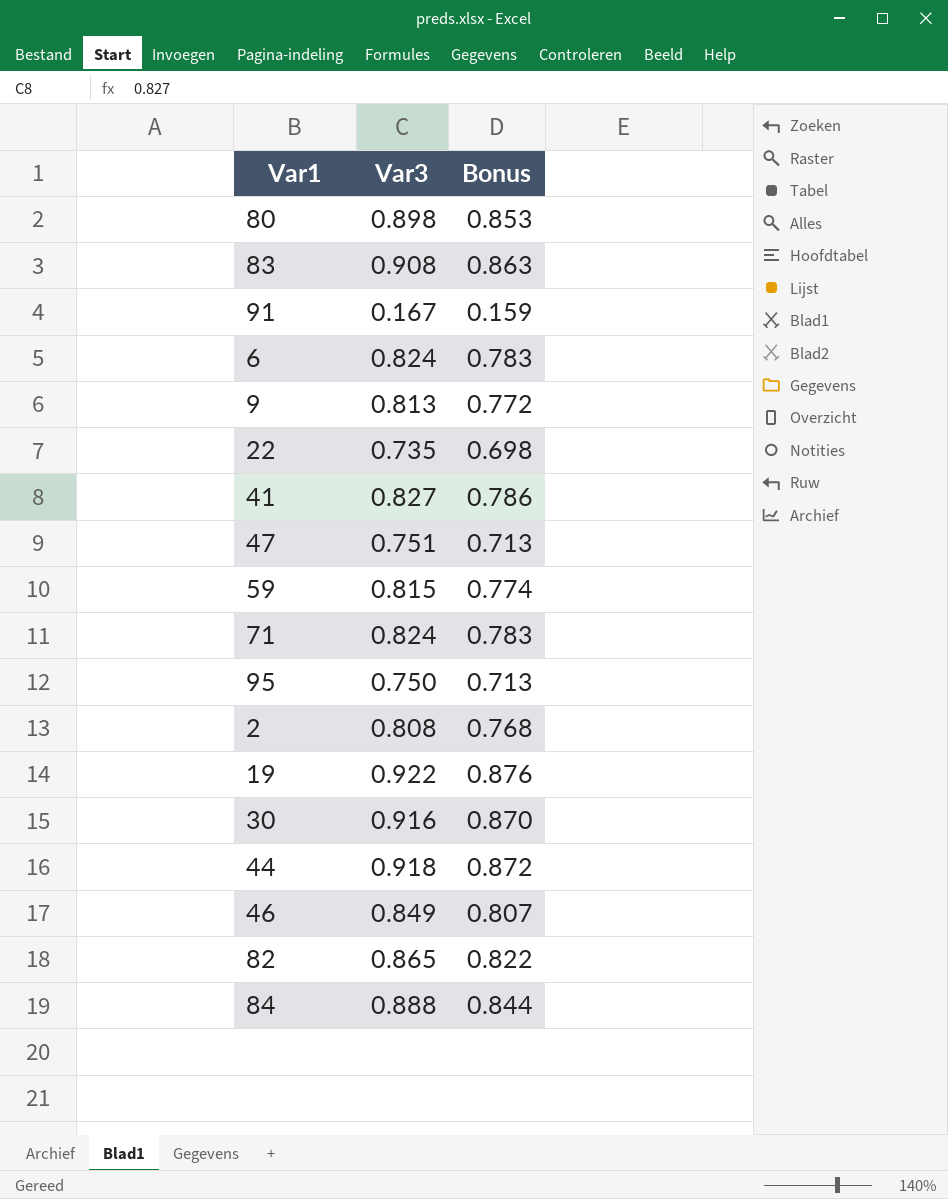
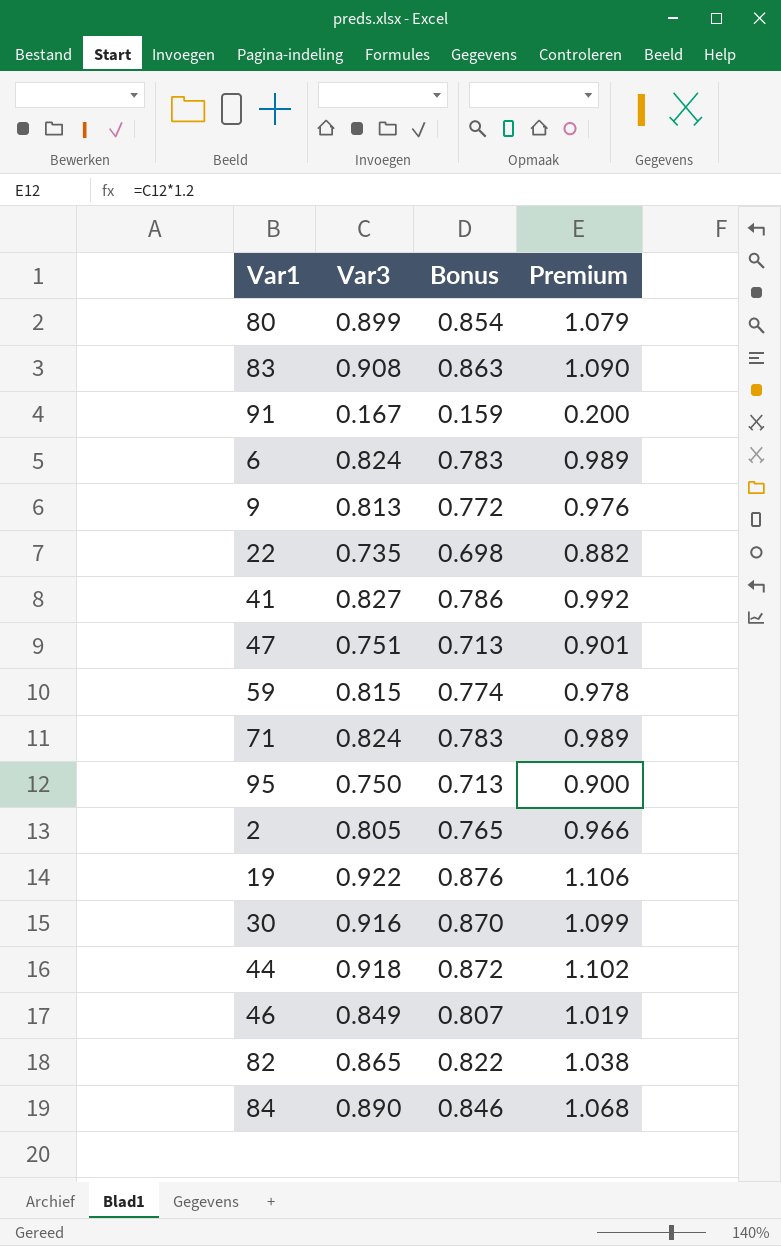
column Premium | formula: none -> [Var3] * 1.2
80 | Var3: 0.898 -> 0.899
80 | Bonus: 0.853 -> 0.854
2 | Var3: 0.808 -> 0.805
2 | Bonus: 0.768 -> 0.765
84 | Var3: 0.888 -> 0.890
84 | Bonus: 0.844 -> 0.846

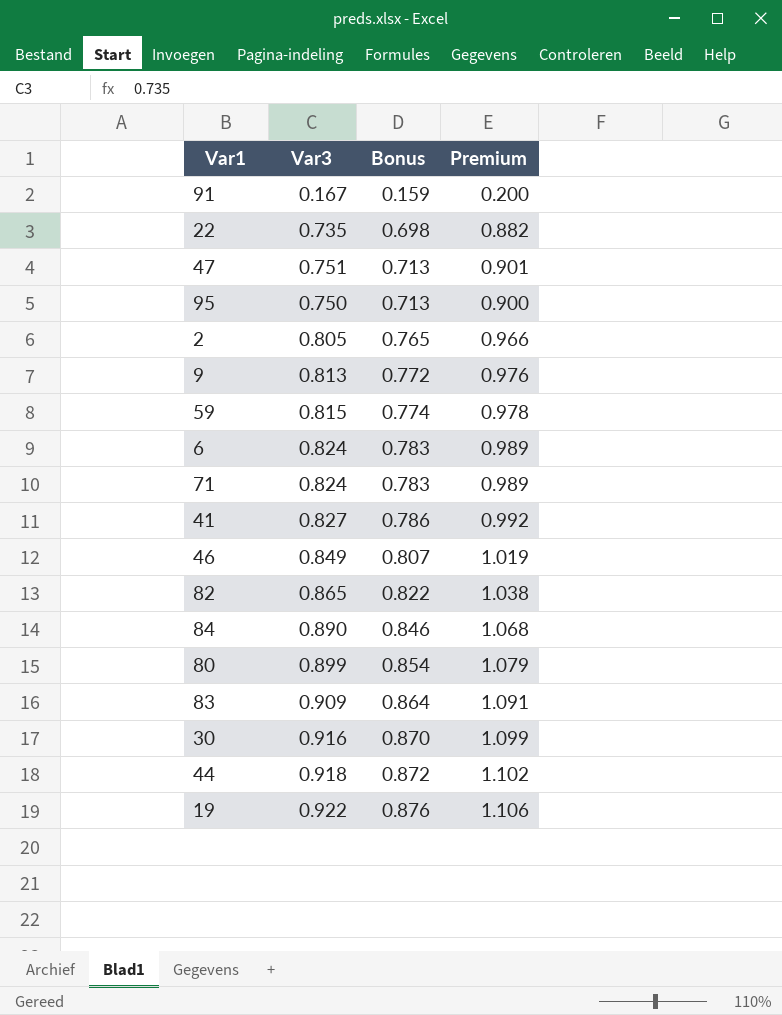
row order: none -> Bonus ascending
83 | Var3: 0.908 -> 0.909
83 | Bonus: 0.863 -> 0.864
83 | Premium: 1.090 -> 1.091

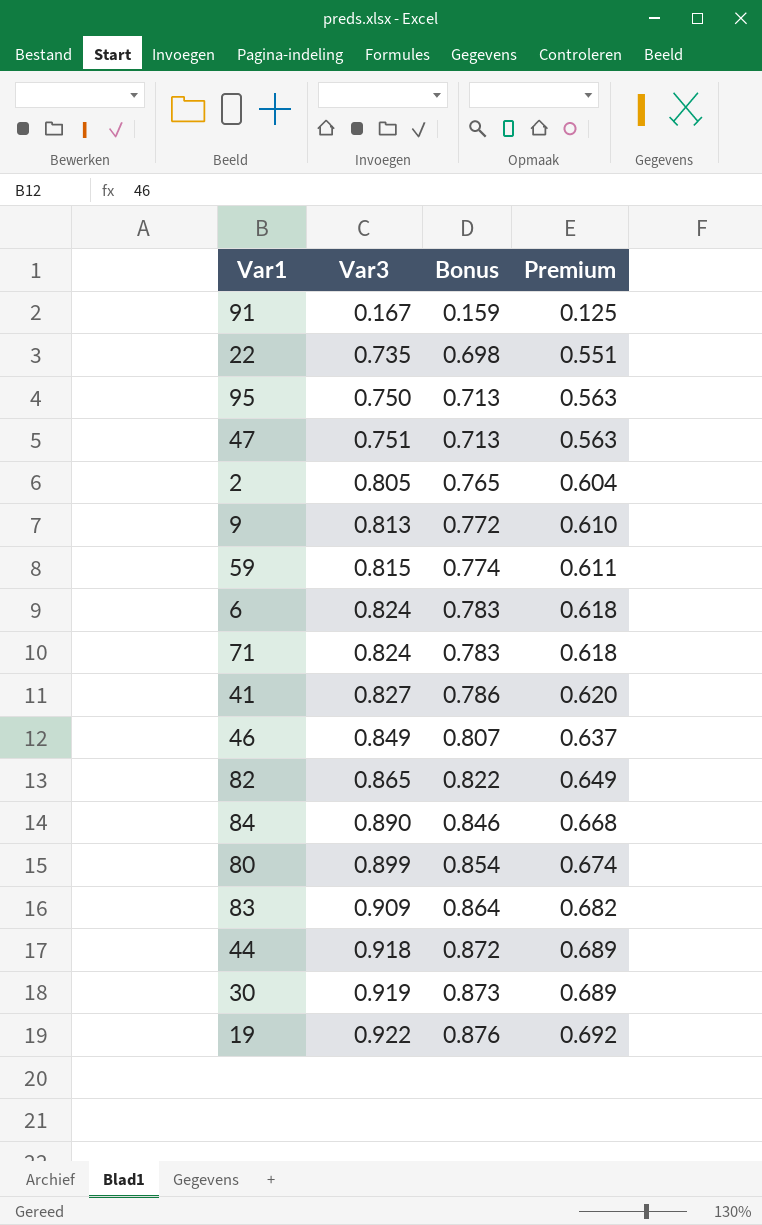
row order: Bonus ascending -> Var3 ascending
column Premium | formula: [Var3] * 1.2 -> [Var3] * 0.75
30 | Var3: 0.916 -> 0.919
30 | Bonus: 0.870 -> 0.873

